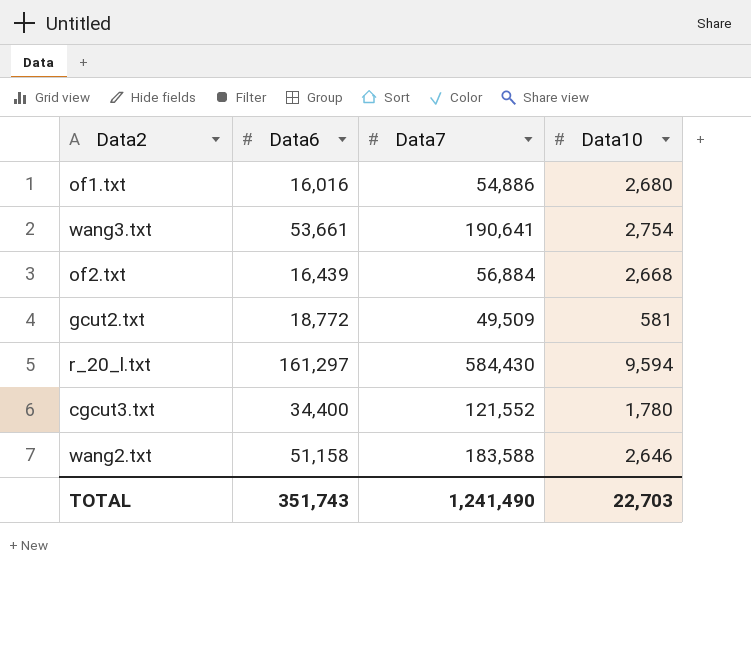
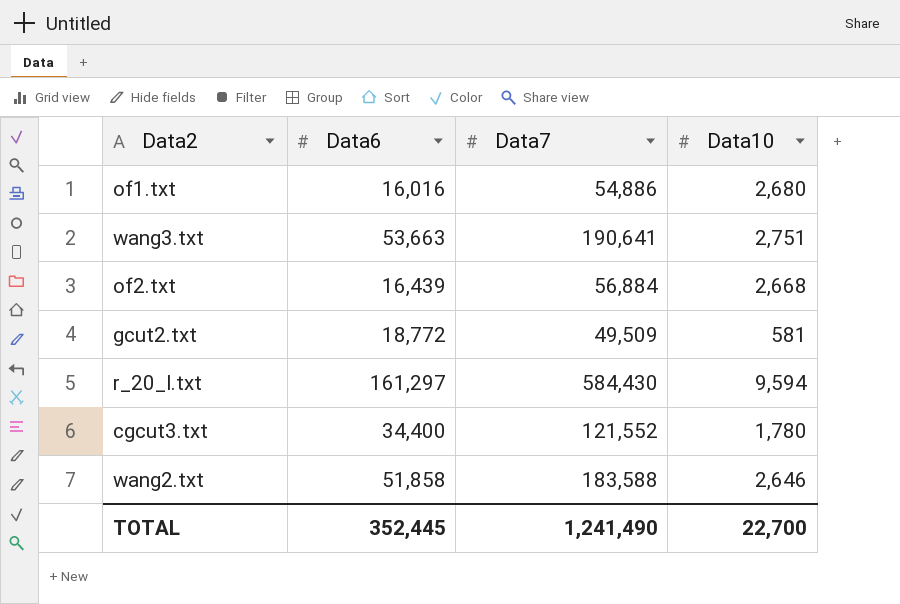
wang3.txt | Data6: 53,661 -> 53,663
wang3.txt | Data10: 2,754 -> 2,751
wang2.txt | Data6: 51,158 -> 51,858
TOTAL | Data6: 351,743 -> 352,445
TOTAL | Data10: 22,703 -> 22,700

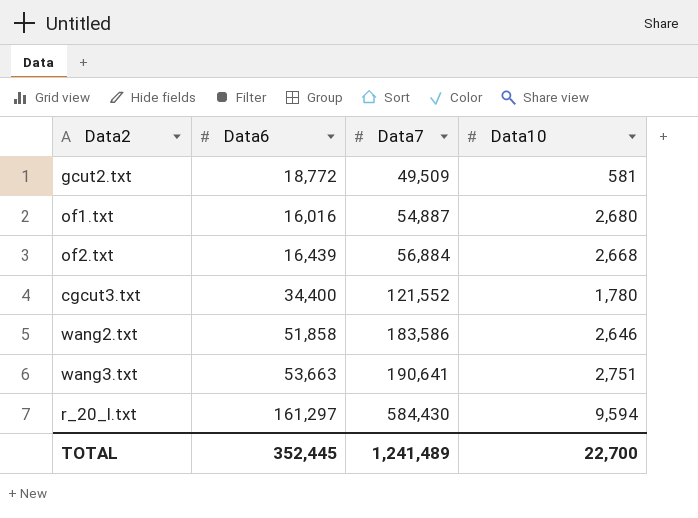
row order: none -> Data7 ascending
of1.txt | Data7: 54,886 -> 54,887
wang2.txt | Data7: 183,588 -> 183,586
TOTAL | Data7: 1,241,490 -> 1,241,489

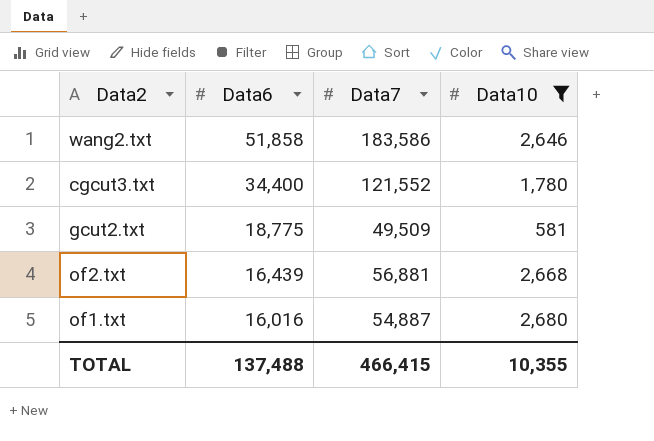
filter: none -> Data10 <= 2,680
row order: Data7 ascending -> Data6 descending
gcut2.txt | Data6: 18,772 -> 18,775
of2.txt | Data7: 56,884 -> 56,881
TOTAL | Data6: 352,445 -> 137,488
TOTAL | Data7: 1,241,489 -> 466,415
TOTAL | Data10: 22,700 -> 10,355

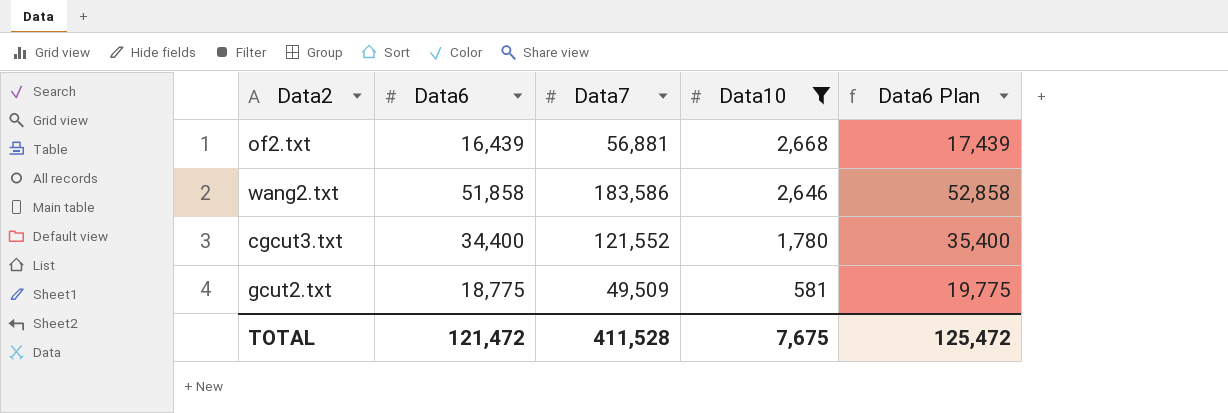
row order: Data6 descending -> Data10 descending
column Data6 Plan | formula: none -> [Data6] + 1000
row of1.txt: 16,016 | 54,887 | 2,680 -> none
TOTAL | Data6: 137,488 -> 121,472
TOTAL | Data7: 466,415 -> 411,528
TOTAL | Data10: 10,355 -> 7,675

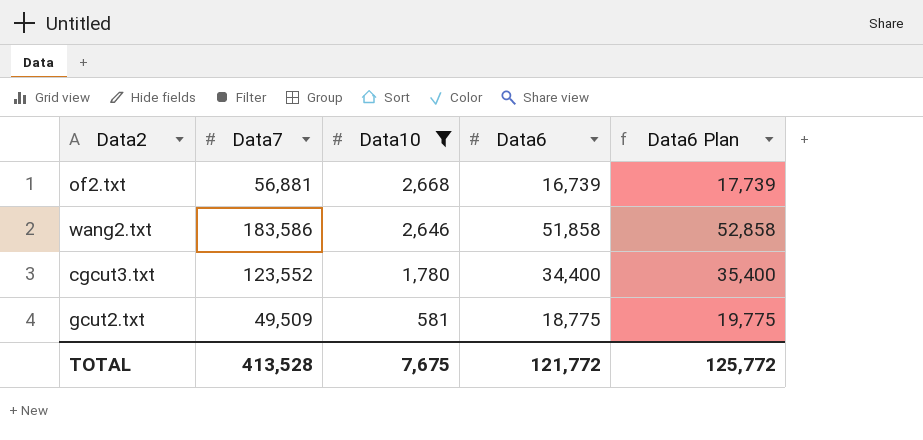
column Data6 | position: 2 -> 4
of2.txt | Data6: 16,439 -> 16,739
of2.txt | Data6 Plan: 17,439 -> 17,739
cgcut3.txt | Data7: 121,552 -> 123,552
TOTAL | Data7: 411,528 -> 413,528
TOTAL | Data6: 121,472 -> 121,772
TOTAL | Data6 Plan: 125,472 -> 125,772

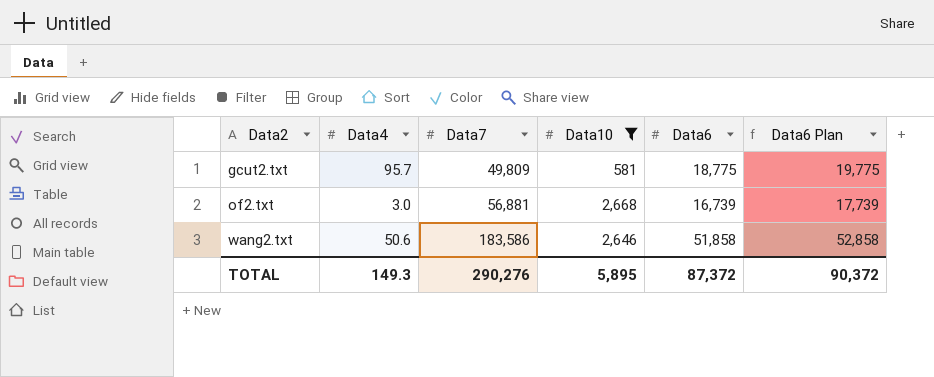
row order: Data10 descending -> Data2 ascending
column Data4 | position: none -> 2
row cgcut3.txt: 123,552 | 1,780 | 34,400 | 35,400 -> none
gcut2.txt | Data7: 49,509 -> 49,809
TOTAL | Data7: 413,528 -> 290,276
TOTAL | Data10: 7,675 -> 5,895
TOTAL | Data6: 121,772 -> 87,372
TOTAL | Data6 Plan: 125,772 -> 90,372

